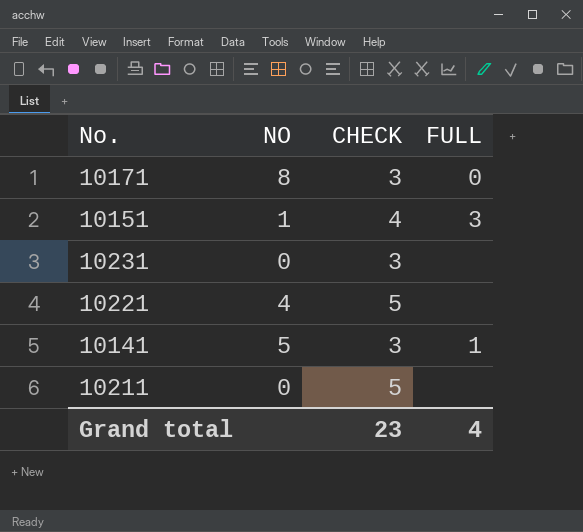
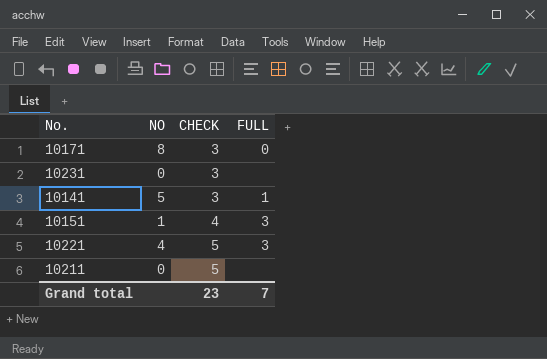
row order: none -> CHECK ascending
10221 | FULL: none -> 3
Grand total | FULL: 4 -> 7

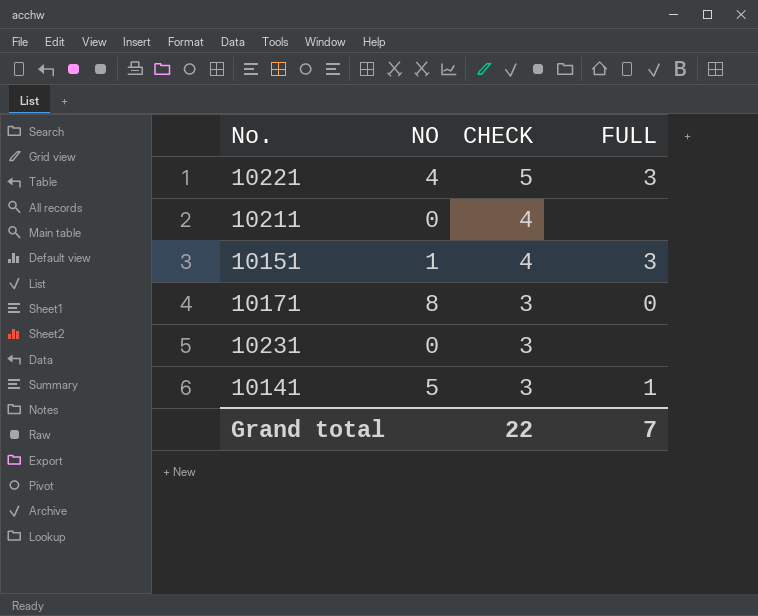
row order: CHECK ascending -> CHECK descending
10211 | CHECK: 5 -> 4
Grand total | CHECK: 23 -> 22

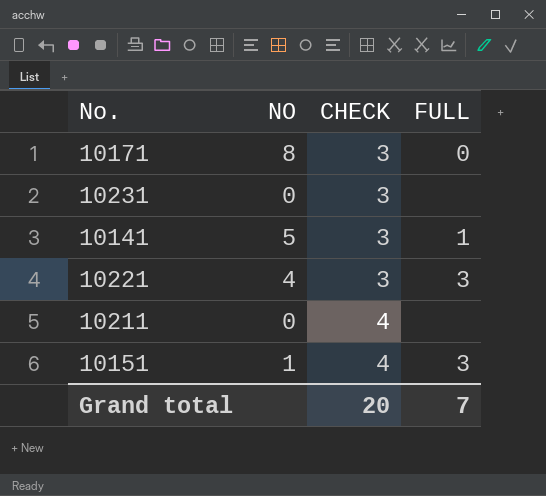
row order: CHECK descending -> CHECK ascending
10221 | CHECK: 5 -> 3
Grand total | CHECK: 22 -> 20

